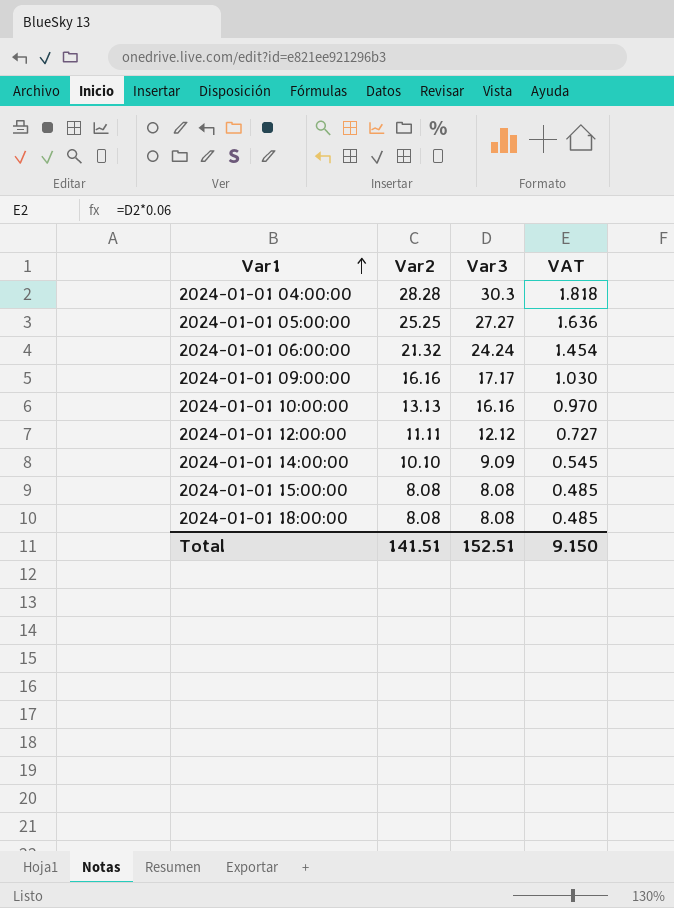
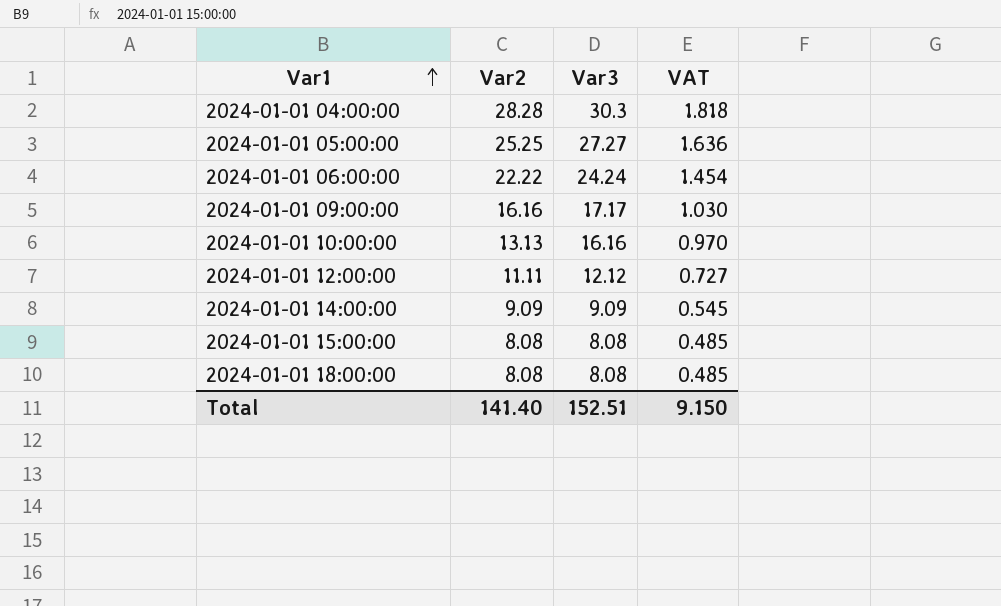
2024-01-01 06:00:00 | Var2: 21.32 -> 22.22
2024-01-01 14:00:00 | Var2: 10.10 -> 9.09
Total | Var2: 141.51 -> 141.40

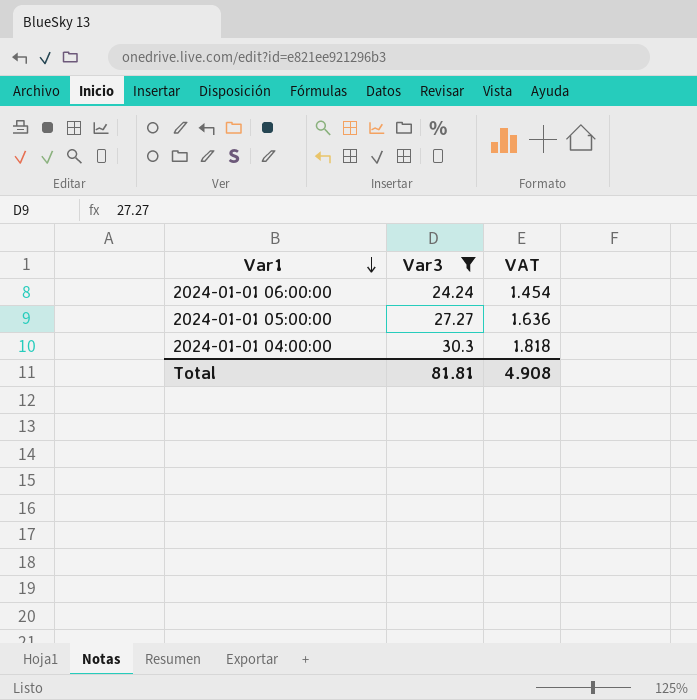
filter: none -> Var3 >= 24.24
row order: Var1 ascending -> Var1 descending
column Var2 | position: 2 -> none
Total | Var3: 152.51 -> 81.81
Total | VAT: 9.150 -> 4.908

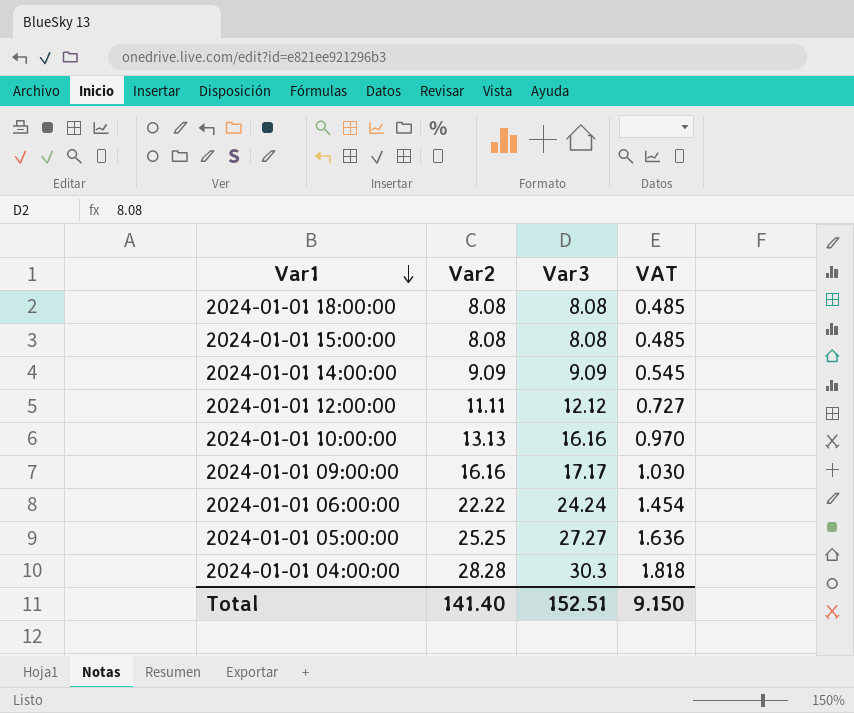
filter: Var3 >= 24.24 -> none
column Var2 | position: none -> 2
Total | Var3: 81.81 -> 152.51
Total | VAT: 4.908 -> 9.150

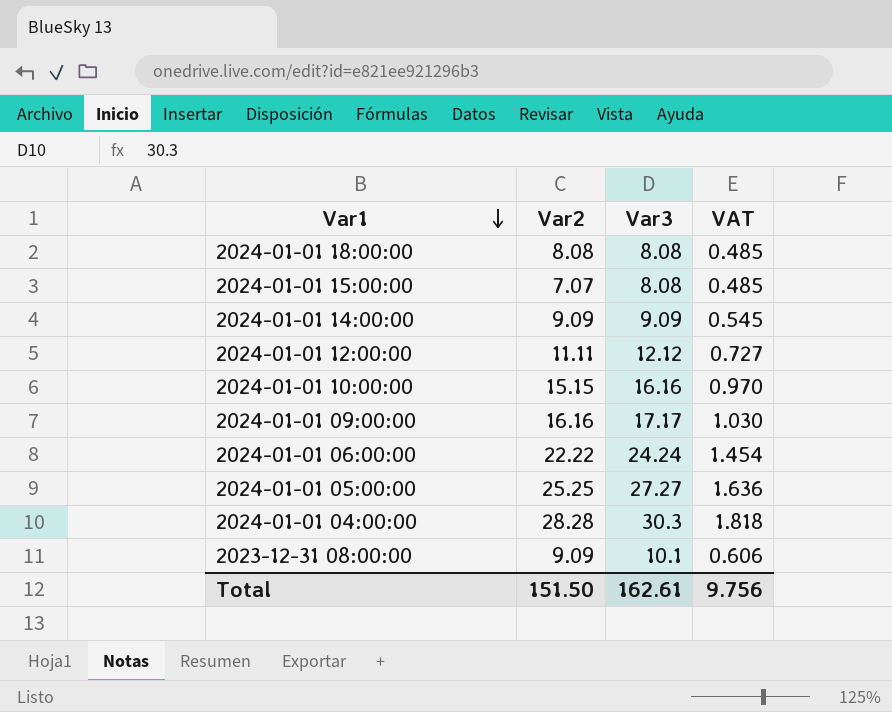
2024-01-01 15:00:00 | Var2: 8.08 -> 7.07
2024-01-01 10:00:00 | Var2: 13.13 -> 15.15
row 2023-12-31 08:00:00: none -> 9.09 | 10.1 | 0.606
Total | Var2: 141.40 -> 151.50
Total | Var3: 152.51 -> 162.61
Total | VAT: 9.150 -> 9.756

